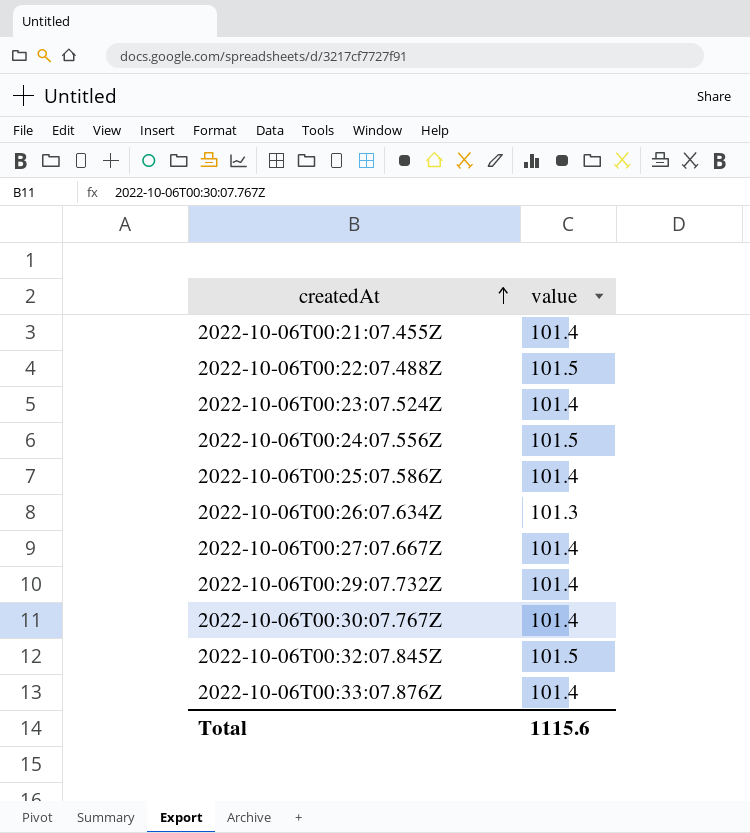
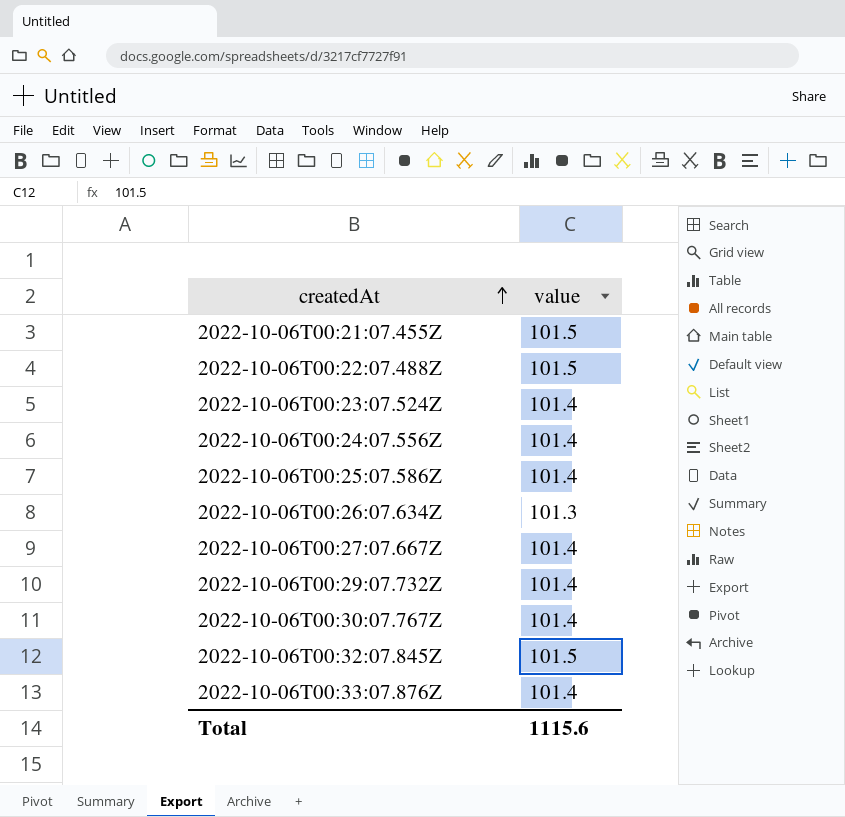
2022-10-06T00:21:07.455Z | value: 101.4 -> 101.5
2022-10-06T00:24:07.556Z | value: 101.5 -> 101.4

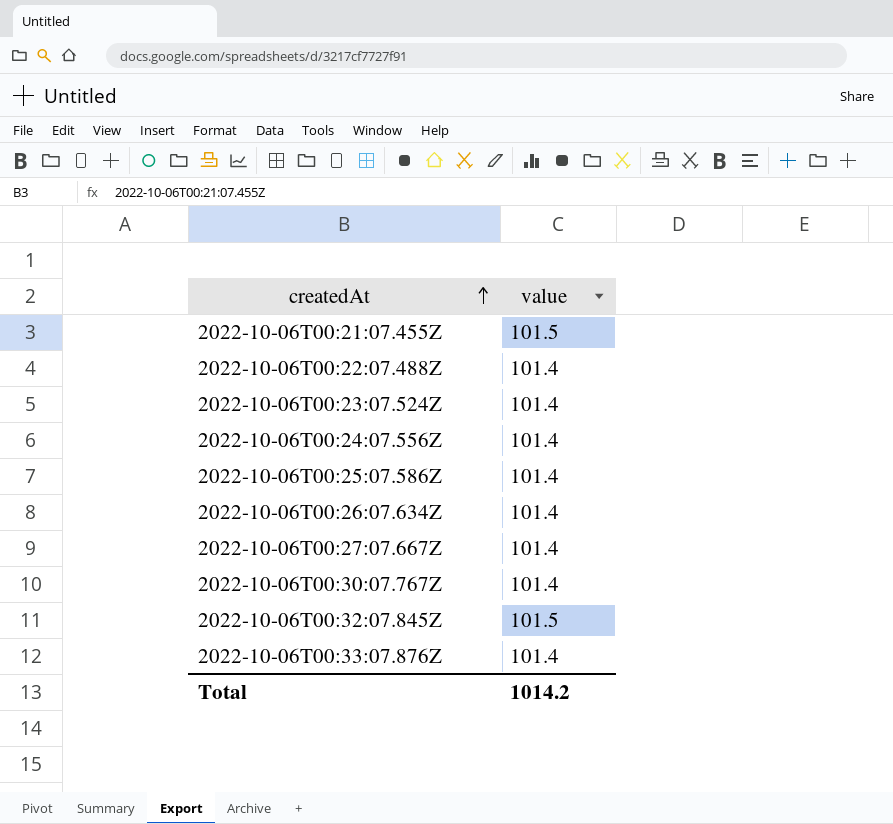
row 2022-10-06T00:29:07.732Z: 101.4 -> none
2022-10-06T00:22:07.488Z | value: 101.5 -> 101.4
2022-10-06T00:26:07.634Z | value: 101.3 -> 101.4
Total | value: 1115.6 -> 1014.2

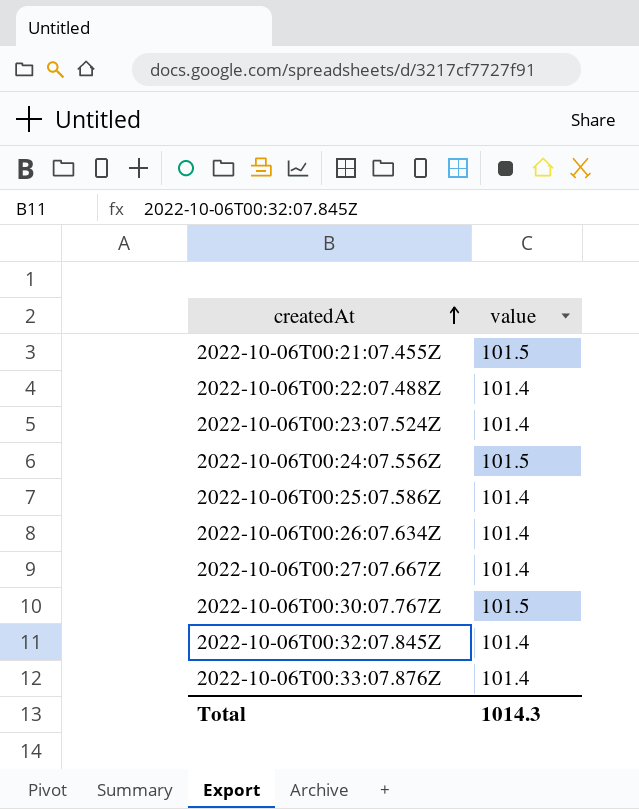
2022-10-06T00:24:07.556Z | value: 101.4 -> 101.5
2022-10-06T00:30:07.767Z | value: 101.4 -> 101.5
2022-10-06T00:32:07.845Z | value: 101.5 -> 101.4
Total | value: 1014.2 -> 1014.3

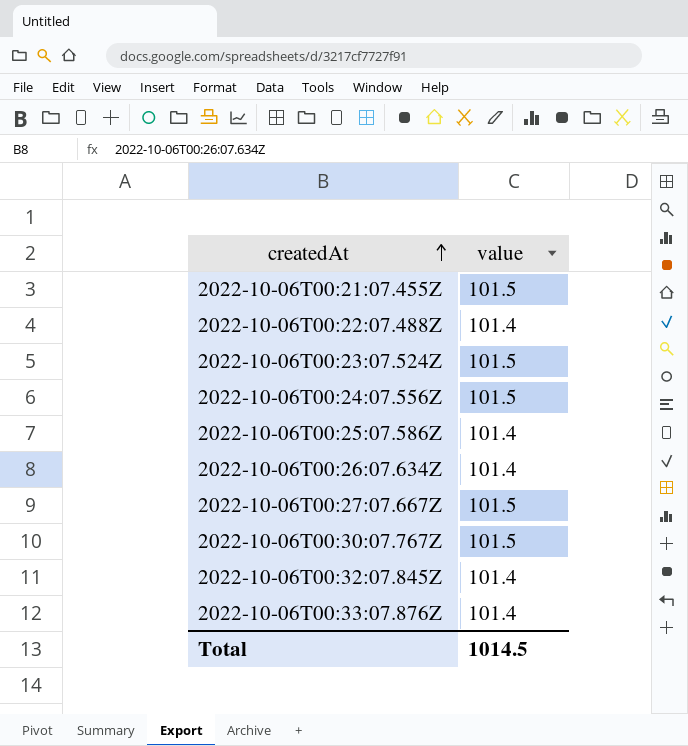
2022-10-06T00:23:07.524Z | value: 101.4 -> 101.5
2022-10-06T00:27:07.667Z | value: 101.4 -> 101.5
Total | value: 1014.3 -> 1014.5

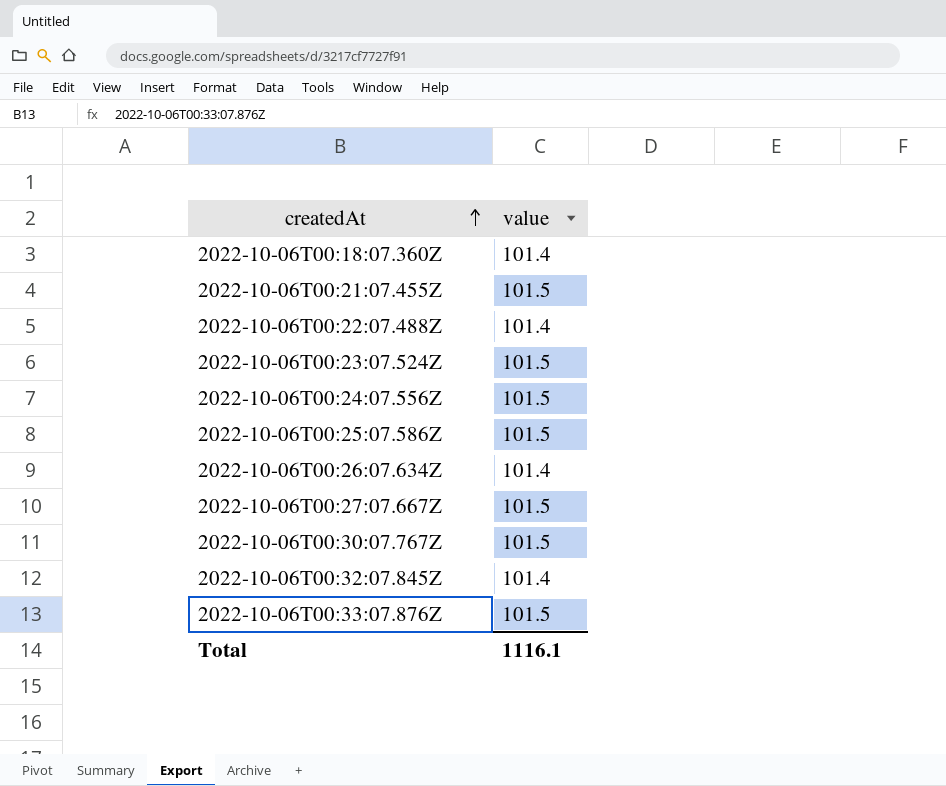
row 2022-10-06T00:18:07.360Z: none -> 101.4
2022-10-06T00:25:07.586Z | value: 101.4 -> 101.5
2022-10-06T00:33:07.876Z | value: 101.4 -> 101.5
Total | value: 1014.5 -> 1116.1

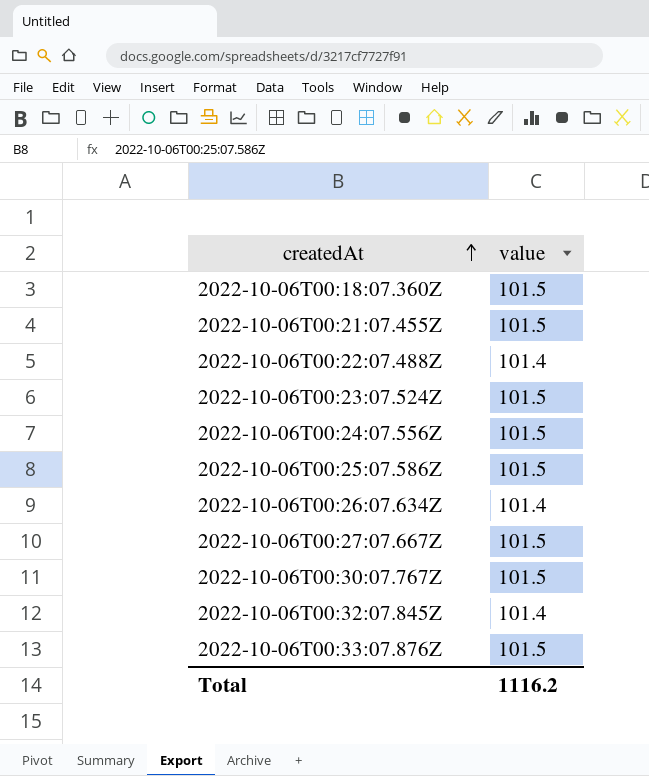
2022-10-06T00:18:07.360Z | value: 101.4 -> 101.5
Total | value: 1116.1 -> 1116.2

